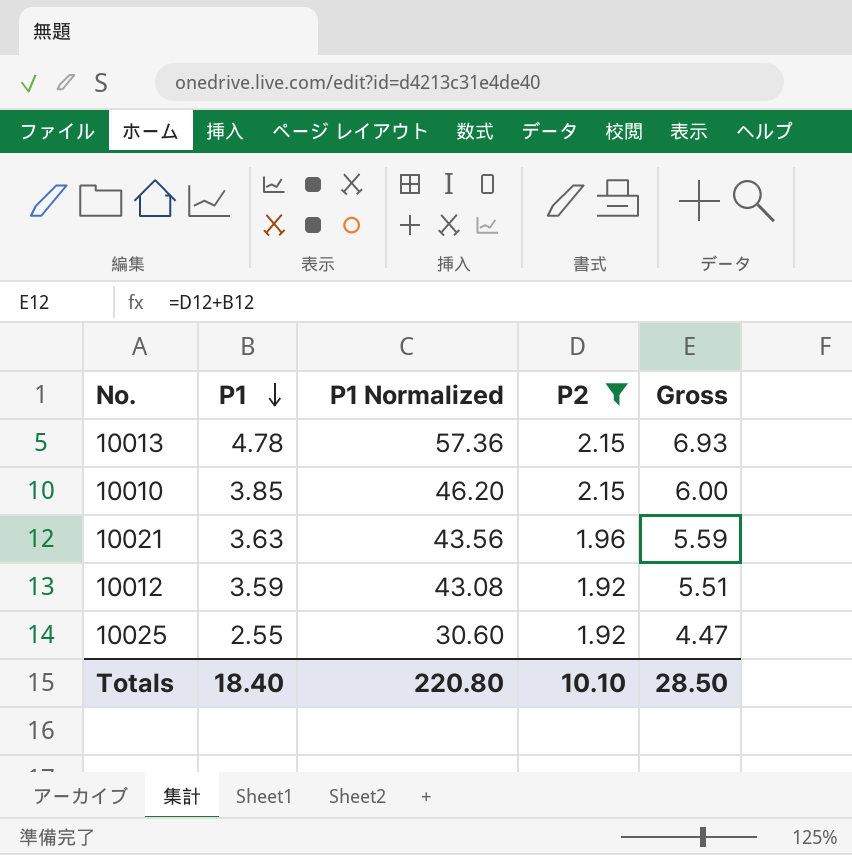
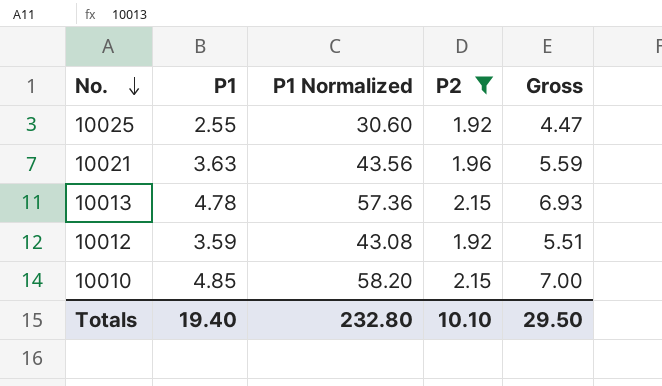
row order: P1 descending -> No. descending
10010 | P1: 3.85 -> 4.85
10010 | P1 Normalized: 46.20 -> 58.20
10010 | Gross: 6.00 -> 7.00
Totals | P1: 18.40 -> 19.40
Totals | P1 Normalized: 220.80 -> 232.80
Totals | Gross: 28.50 -> 29.50

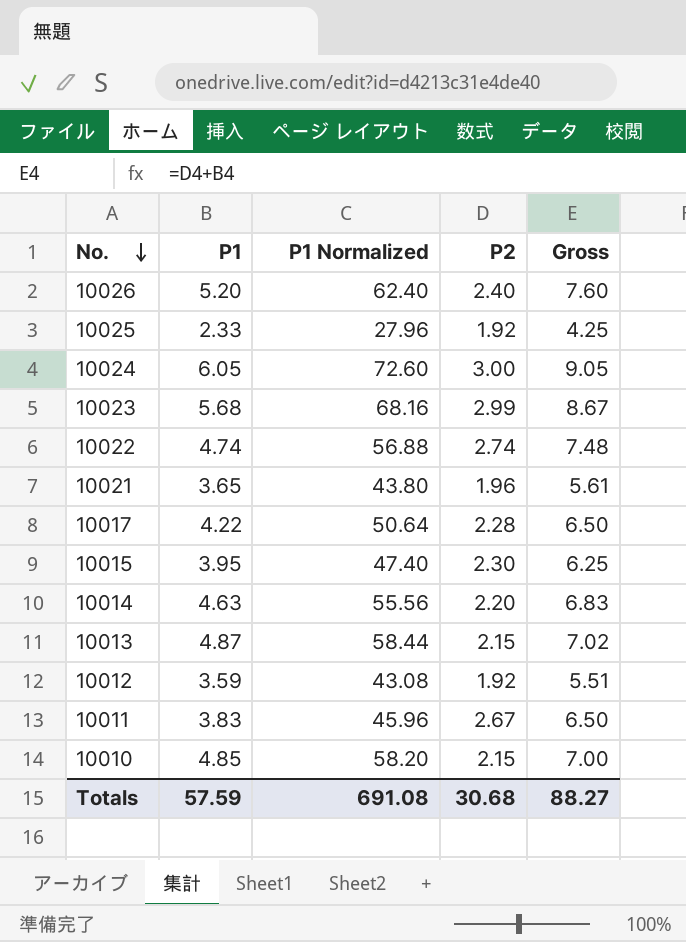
filter: P2 <= 2.15 -> none
10025 | P1: 2.55 -> 2.33
10025 | P1 Normalized: 30.60 -> 27.96
10025 | Gross: 4.47 -> 4.25
10021 | P1: 3.63 -> 3.65
10021 | P1 Normalized: 43.56 -> 43.80
10021 | Gross: 5.59 -> 5.61
10013 | P1: 4.78 -> 4.87
10013 | P1 Normalized: 57.36 -> 58.44
10013 | Gross: 6.93 -> 7.02
Totals | P1: 19.40 -> 57.59
Totals | P1 Normalized: 232.80 -> 691.08
Totals | P2: 10.10 -> 30.68
Totals | Gross: 29.50 -> 88.27

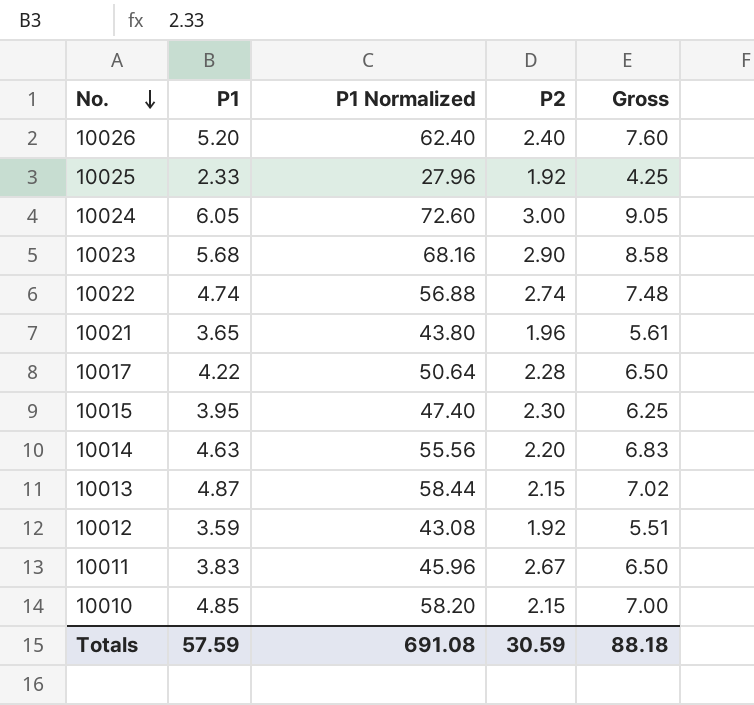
10023 | P2: 2.99 -> 2.90
10023 | Gross: 8.67 -> 8.58
Totals | P2: 30.68 -> 30.59
Totals | Gross: 88.27 -> 88.18

